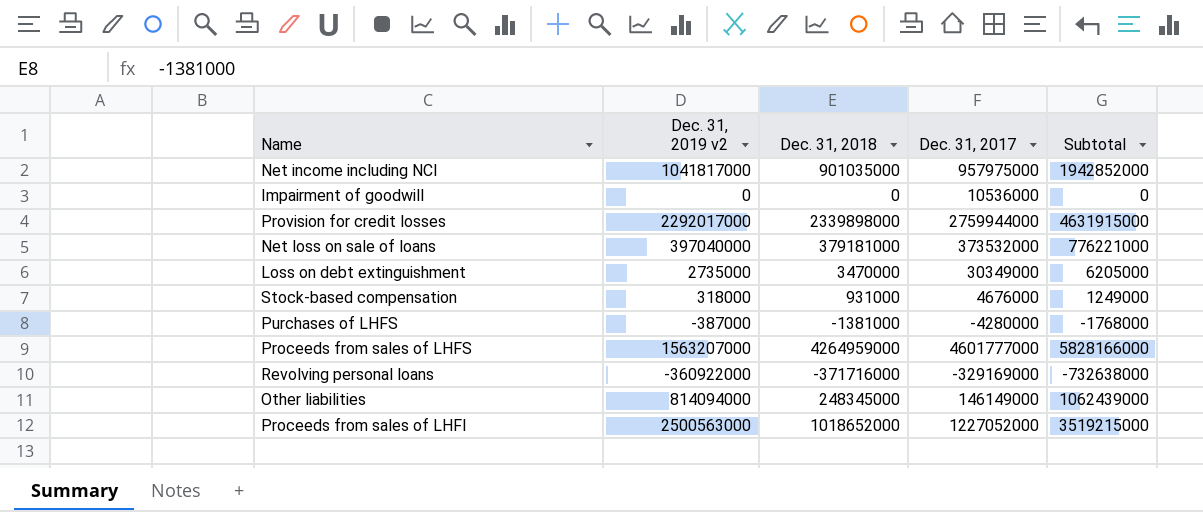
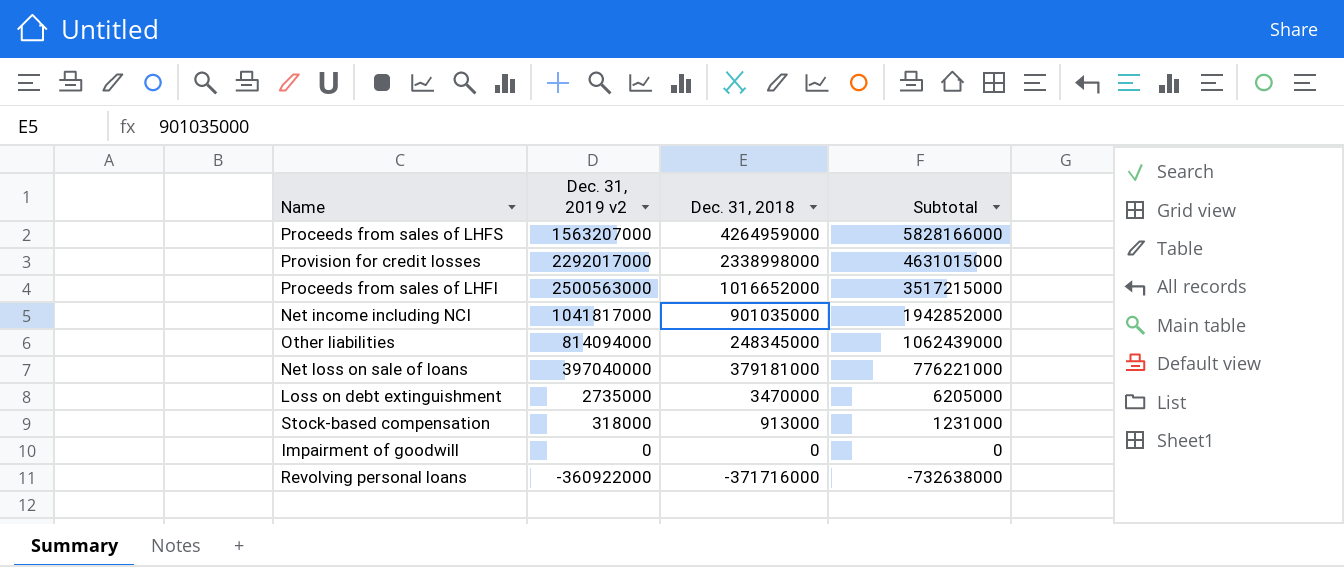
row order: none -> Subtotal descending
column Dec. 31, 2017 | position: 4 -> none
row Purchases of LHFS: -387000 | -1381000 | -4280000 | -1768000 -> none
Provision for credit losses | Dec. 31, 2018: 2339898000 -> 2338998000
Provision for credit losses | Subtotal: 4631915000 -> 4631015000
Proceeds from sales of LHFI | Dec. 31, 2018: 1018652000 -> 1016652000
Proceeds from sales of LHFI | Subtotal: 3519215000 -> 3517215000
Stock-based compensation | Dec. 31, 2018: 931000 -> 913000
Stock-based compensation | Subtotal: 1249000 -> 1231000

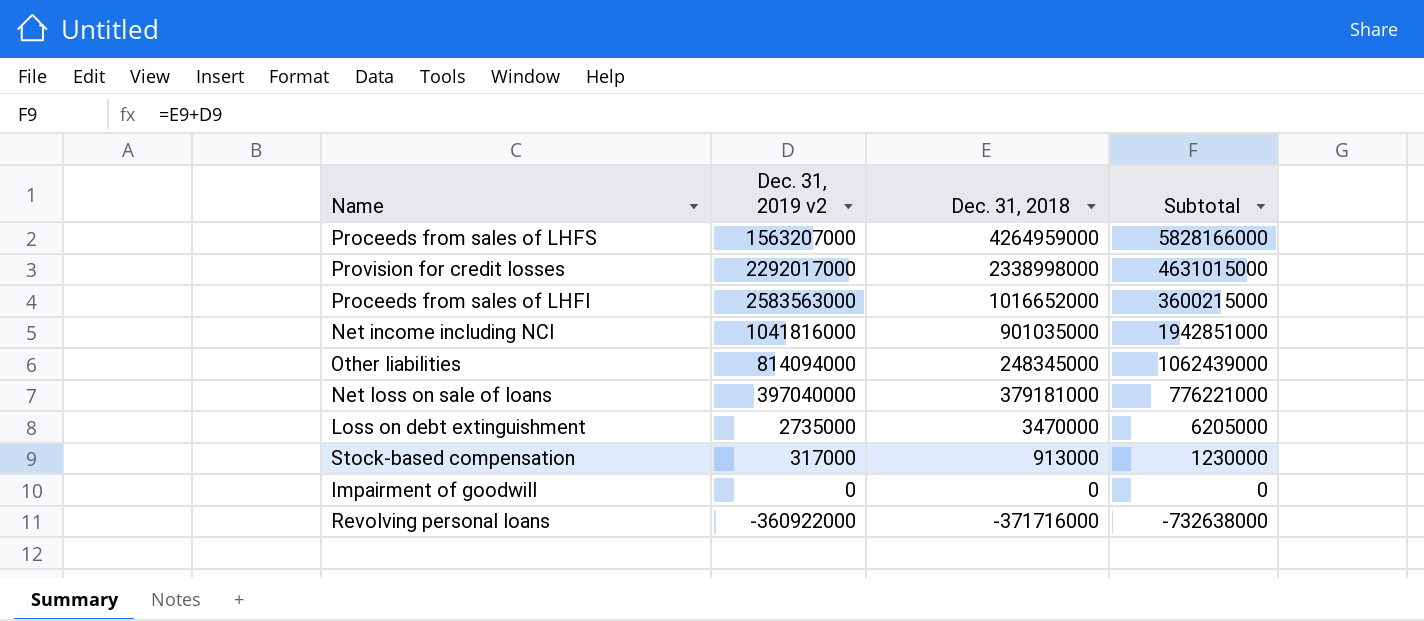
Proceeds from sales of LHFI | Dec. 31, 2019 v2: 2500563000 -> 2583563000
Proceeds from sales of LHFI | Subtotal: 3517215000 -> 3600215000
Net income including NCI | Dec. 31, 2019 v2: 1041817000 -> 1041816000
Net income including NCI | Subtotal: 1942852000 -> 1942851000
Stock-based compensation | Dec. 31, 2019 v2: 318000 -> 317000
Stock-based compensation | Subtotal: 1231000 -> 1230000

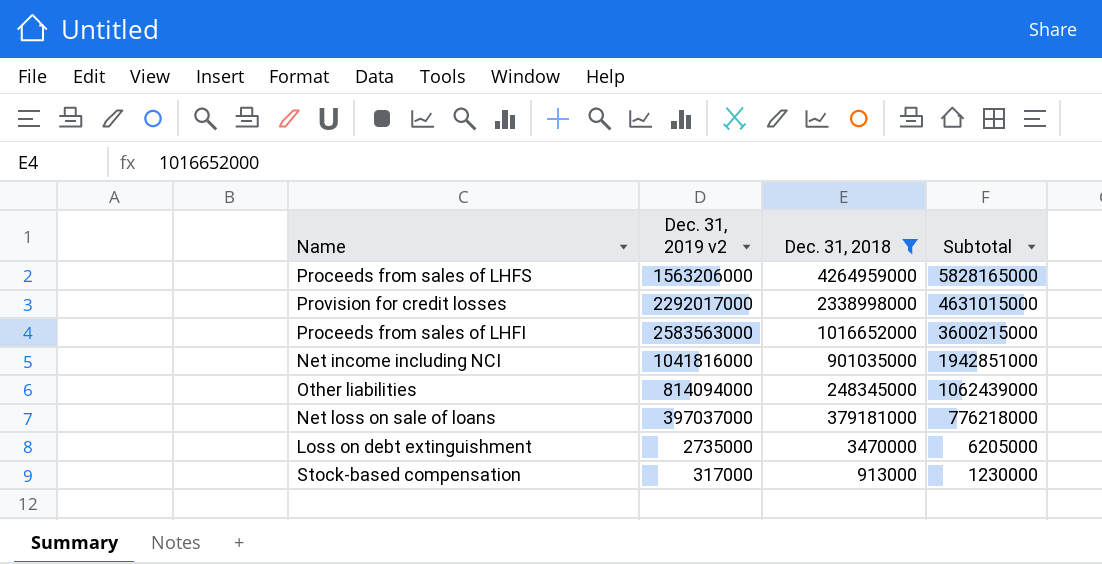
filter: none -> Dec. 31, 2018 >= 913000
Proceeds from sales of LHFS | Dec. 31, 2019 v2: 1563207000 -> 1563206000
Proceeds from sales of LHFS | Subtotal: 5828166000 -> 5828165000
Net loss on sale of loans | Dec. 31, 2019 v2: 397040000 -> 397037000
Net loss on sale of loans | Subtotal: 776221000 -> 776218000

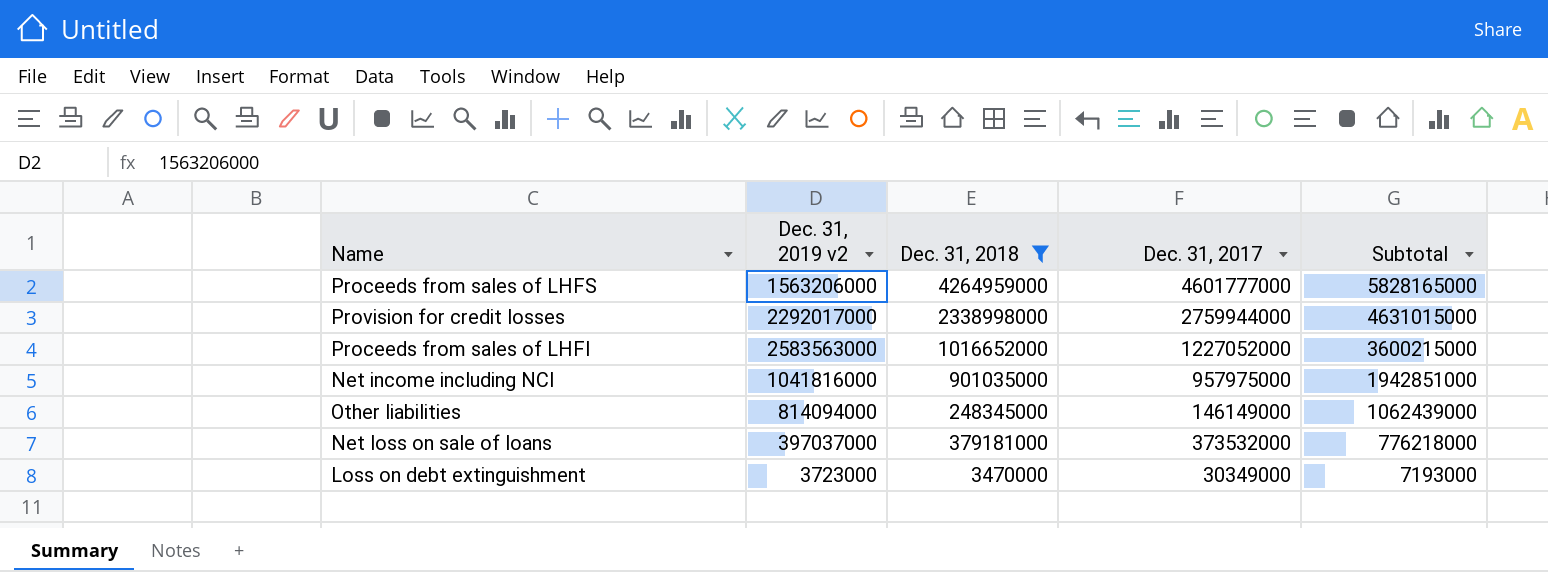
column Dec. 31, 2017 | position: none -> 4
row Stock-based compensation: 317000 | 913000 | 1230000 -> none
Loss on debt extinguishment | Dec. 31, 2019 v2: 2735000 -> 3723000
Loss on debt extinguishment | Subtotal: 6205000 -> 7193000

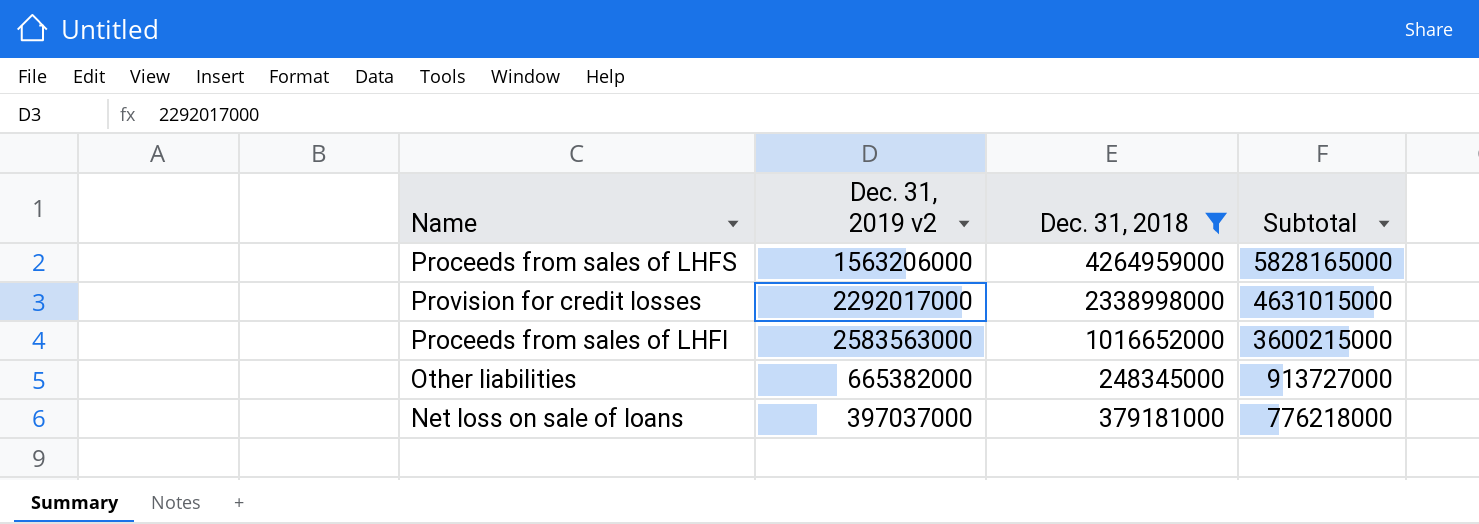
column Dec. 31, 2017 | position: 4 -> none
row Net income including NCI: 1041816000 | 901035000 | 957975000 | 1942851000 -> none
row Loss on debt extinguishment: 3723000 | 3470000 | 30349000 | 7193000 -> none
Other liabilities | Dec. 31, 2019 v2: 814094000 -> 665382000
Other liabilities | Subtotal: 1062439000 -> 913727000

